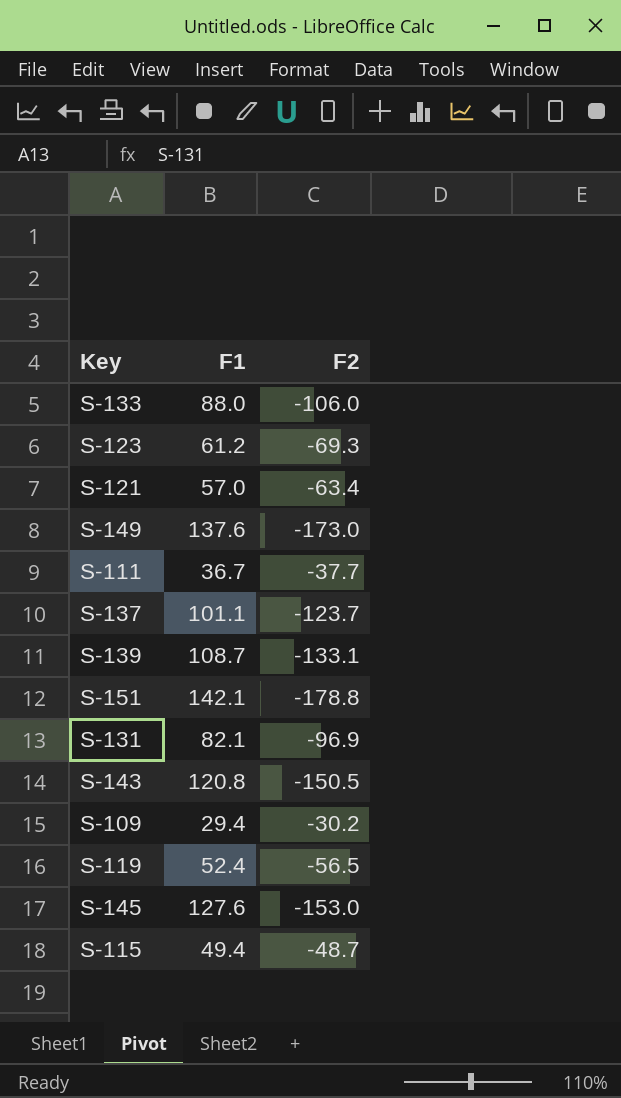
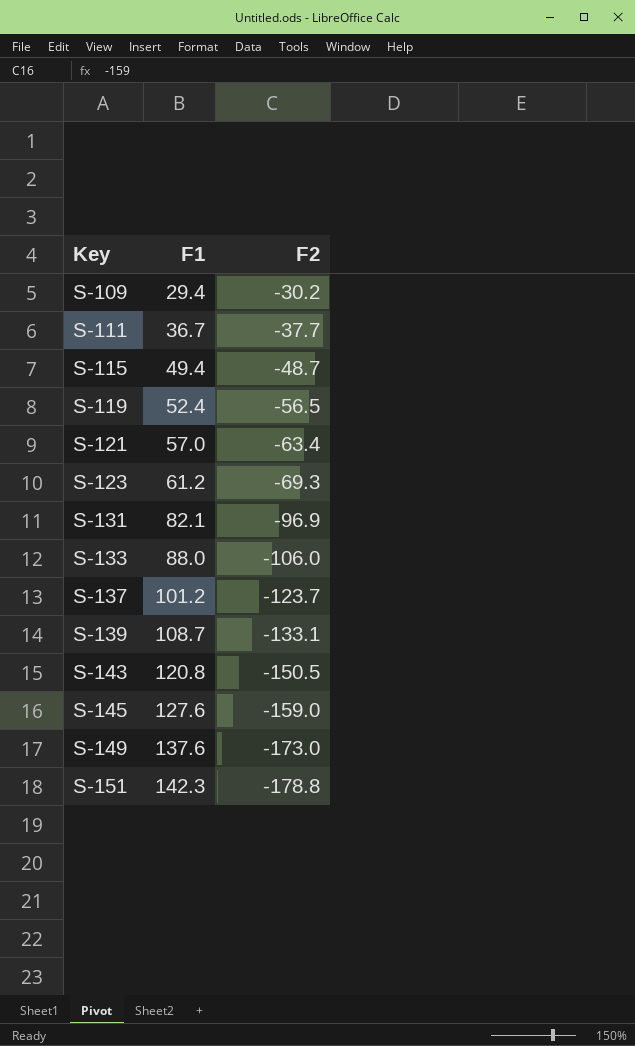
row order: none -> Key ascending
S-137 | F1: 101.1 -> 101.2
S-145 | F2: -153.0 -> -159.0
S-151 | F1: 142.1 -> 142.3

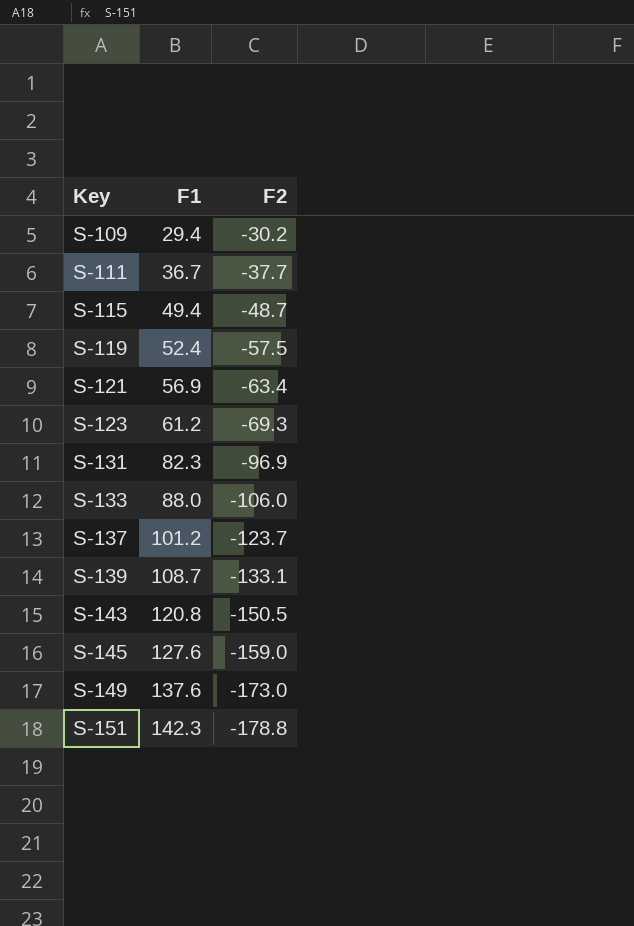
S-119 | F2: -56.5 -> -57.5
S-121 | F1: 57.0 -> 56.9
S-131 | F1: 82.1 -> 82.3

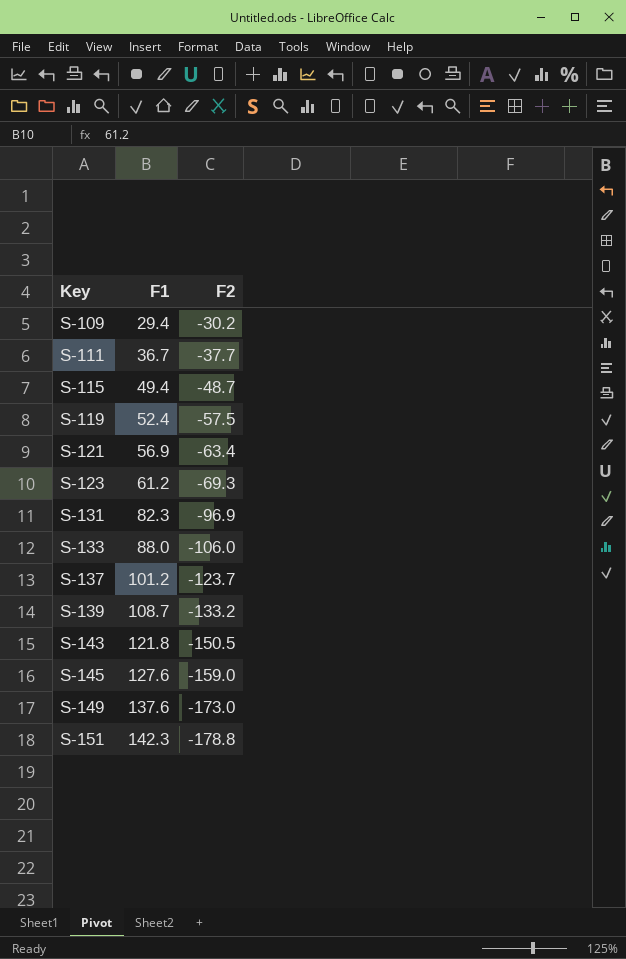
S-139 | F2: -133.1 -> -133.2
S-143 | F1: 120.8 -> 121.8

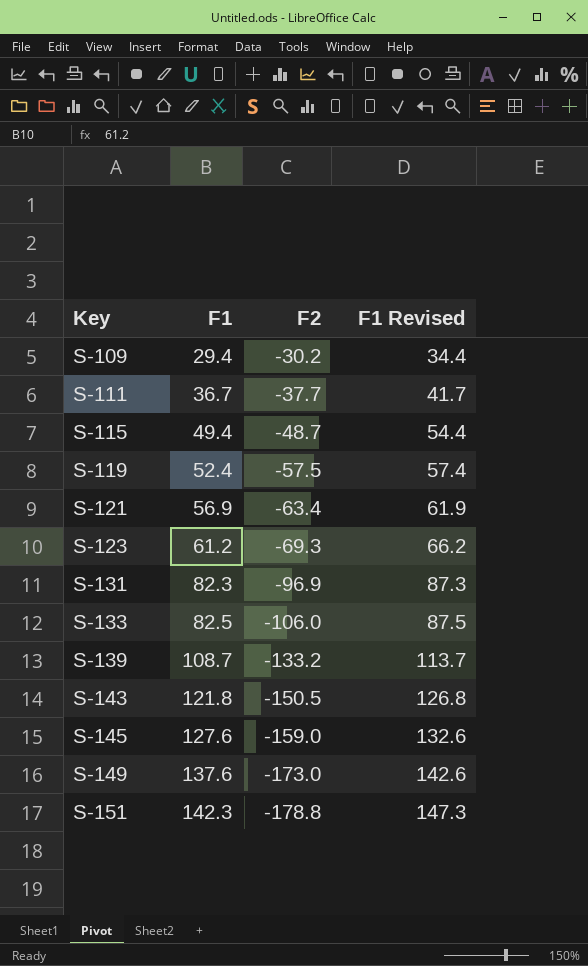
column F1 Revised | formula: none -> [F1] + 5
row S-137: 101.2 | -123.7 -> none
S-133 | F1: 88.0 -> 82.5

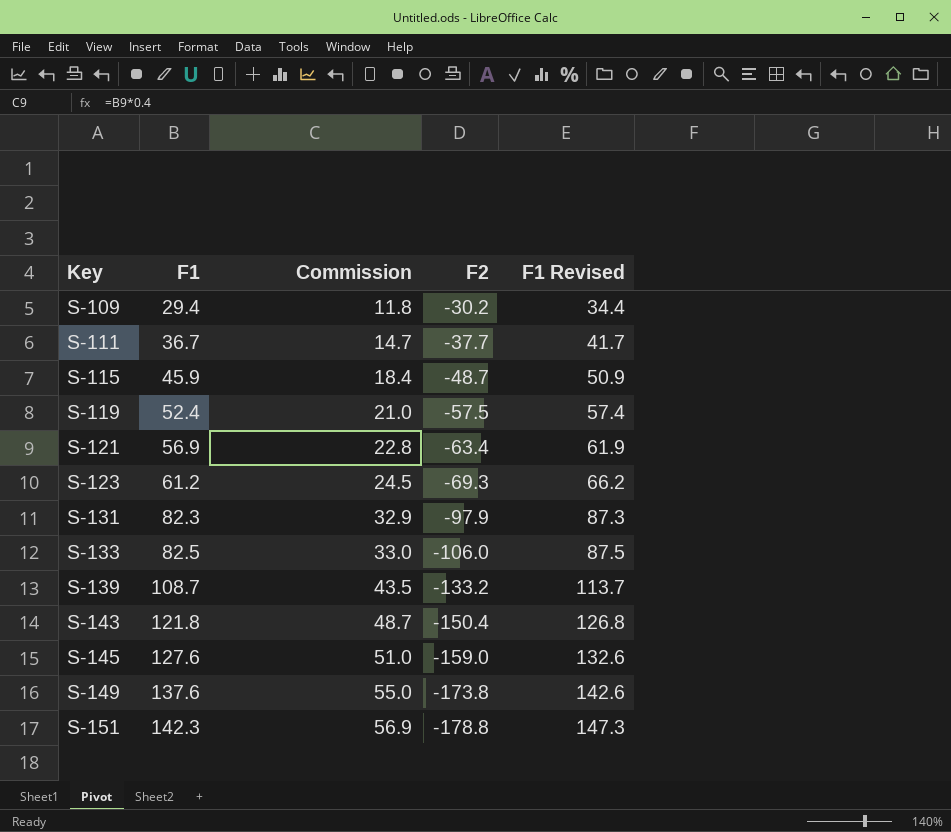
column Commission | formula: none -> [F1] * 0.4
S-115 | F1: 49.4 -> 45.9
S-115 | F1 Revised: 54.4 -> 50.9
S-131 | F2: -96.9 -> -97.9
S-143 | F2: -150.5 -> -150.4
S-149 | F2: -173.0 -> -173.8

